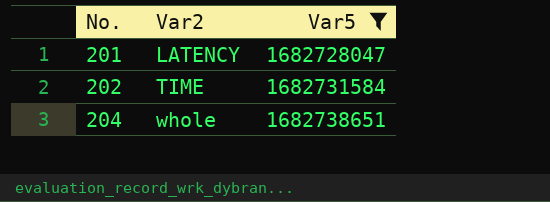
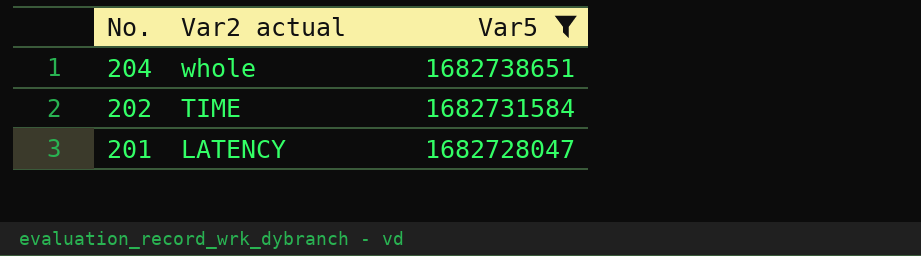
row order: No. ascending -> No. descending
column name: Var2 -> Var2 actual

